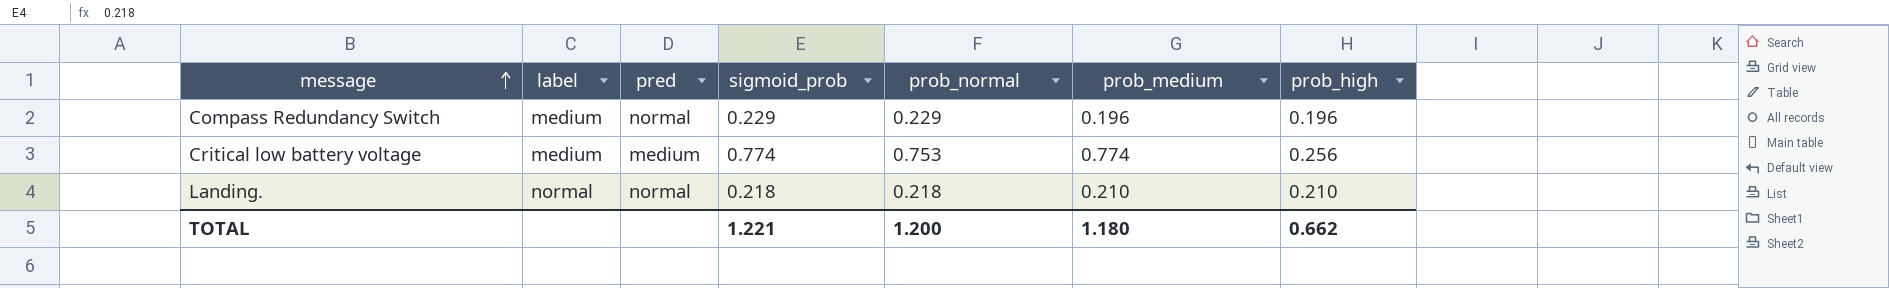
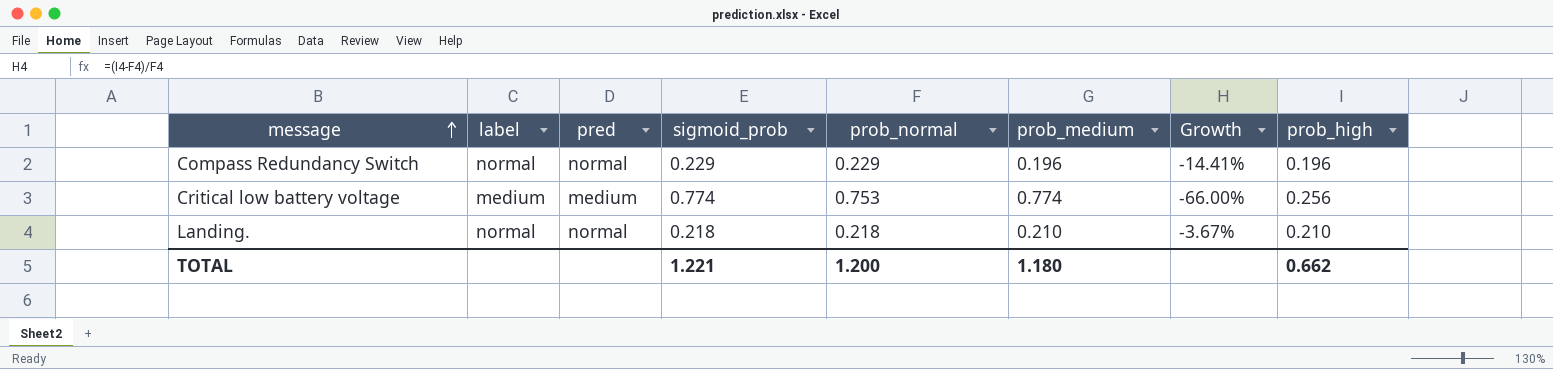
column Growth | formula: none -> ([prob_high] - [prob_normal]) / [prob_normal]
Compass Redundancy Switch | label: medium -> normal

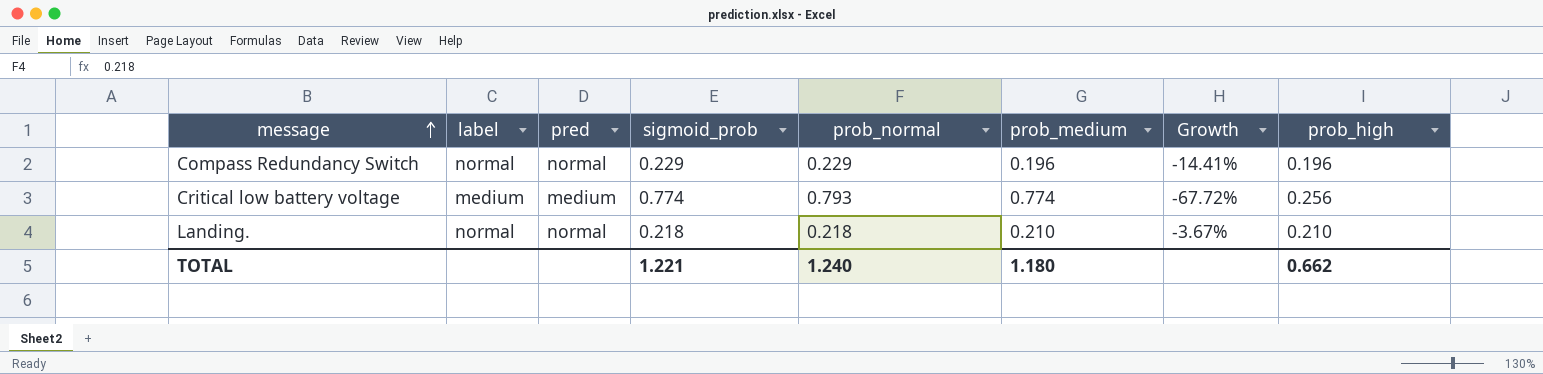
Critical low battery voltage | prob_normal: 0.753 -> 0.793
Critical low battery voltage | Growth: -66.00% -> -67.72%
TOTAL | prob_normal: 1.200 -> 1.240

